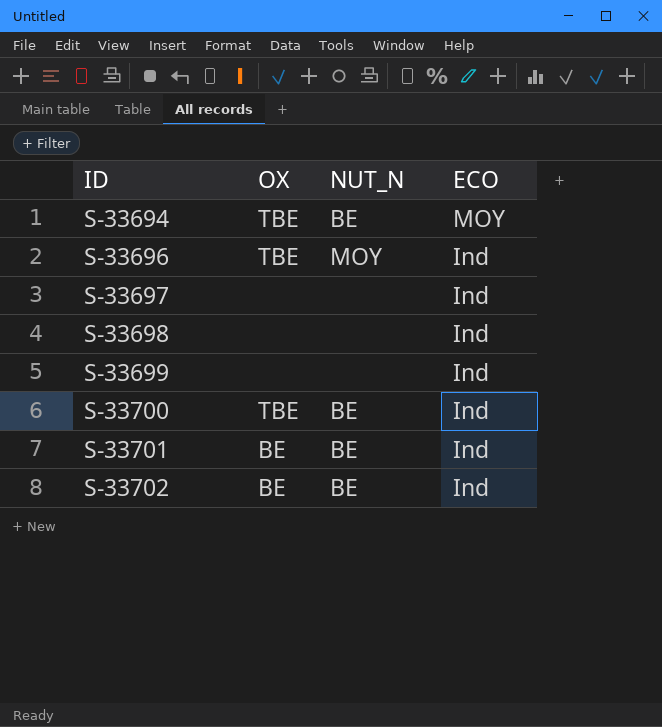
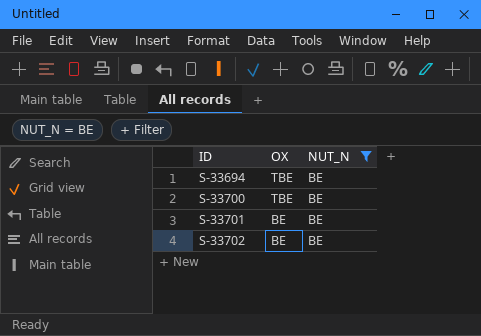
filter: none -> NUT_N = BE
column ECO | position: 4 -> none

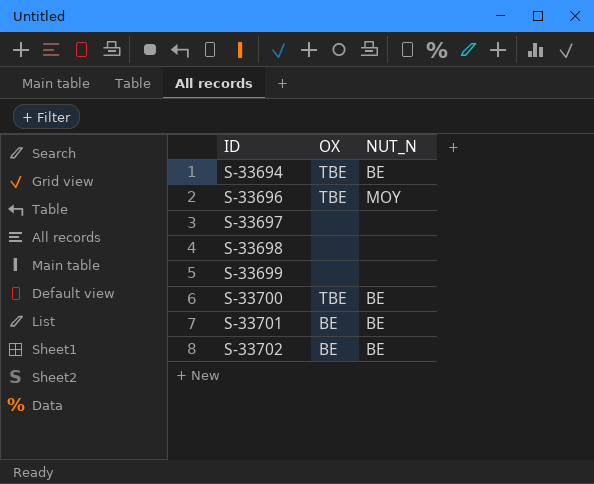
filter: NUT_N = BE -> none

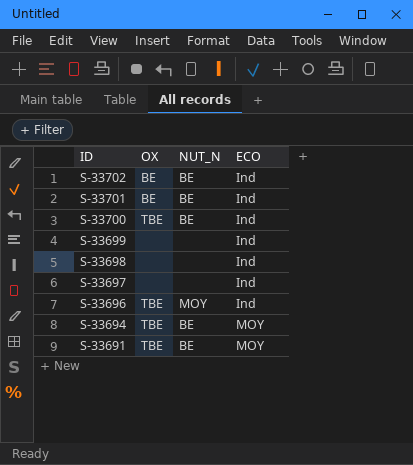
row order: ID ascending -> ID descending
column ECO | position: none -> 4
row S-33691: none -> TBE | BE | MOY

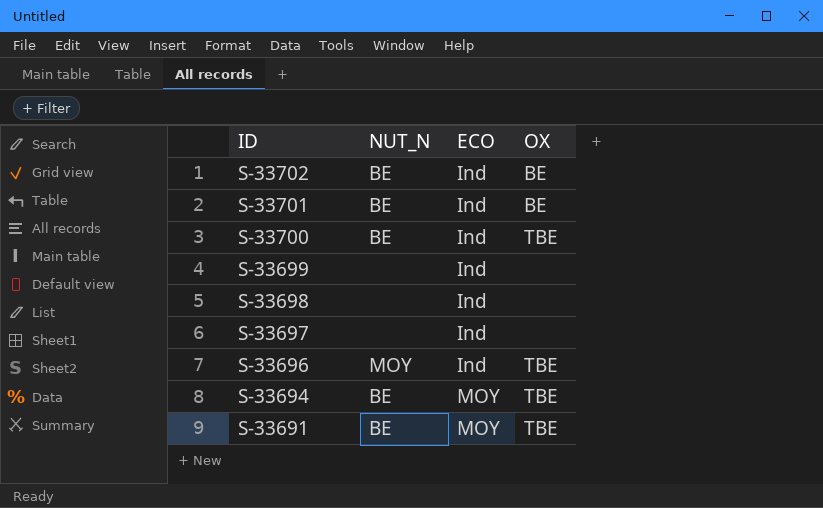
column OX | position: 2 -> 4

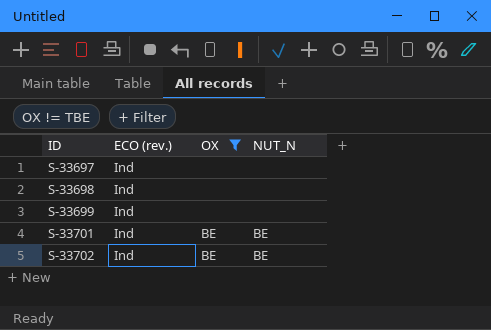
filter: none -> OX != TBE
row order: ID descending -> ID ascending
column name: ECO -> ECO (rev.)
column NUT_N | position: 2 -> 4

